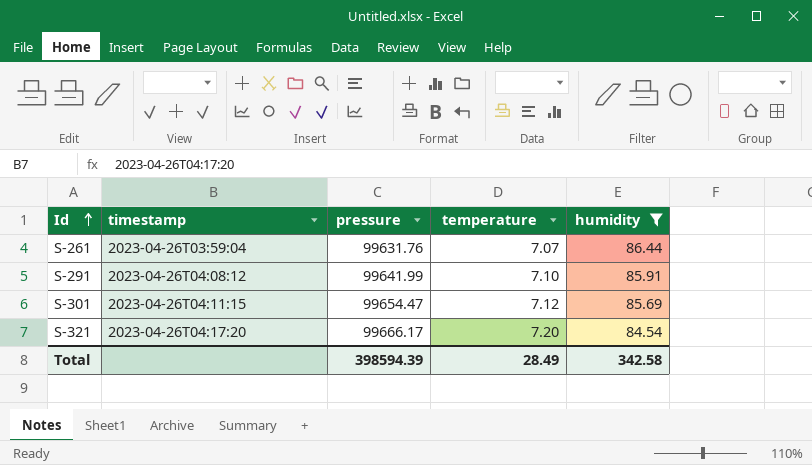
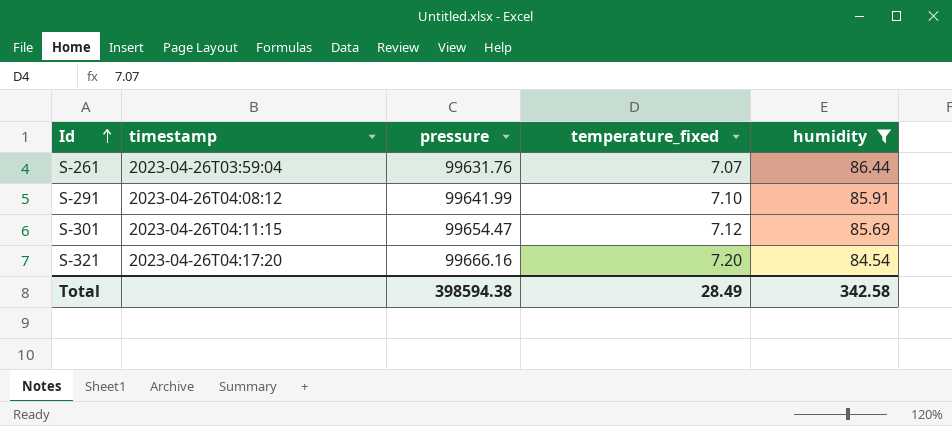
column name: temperature -> temperature_fixed
S-321 | pressure: 99666.17 -> 99666.16
Total | pressure: 398594.39 -> 398594.38

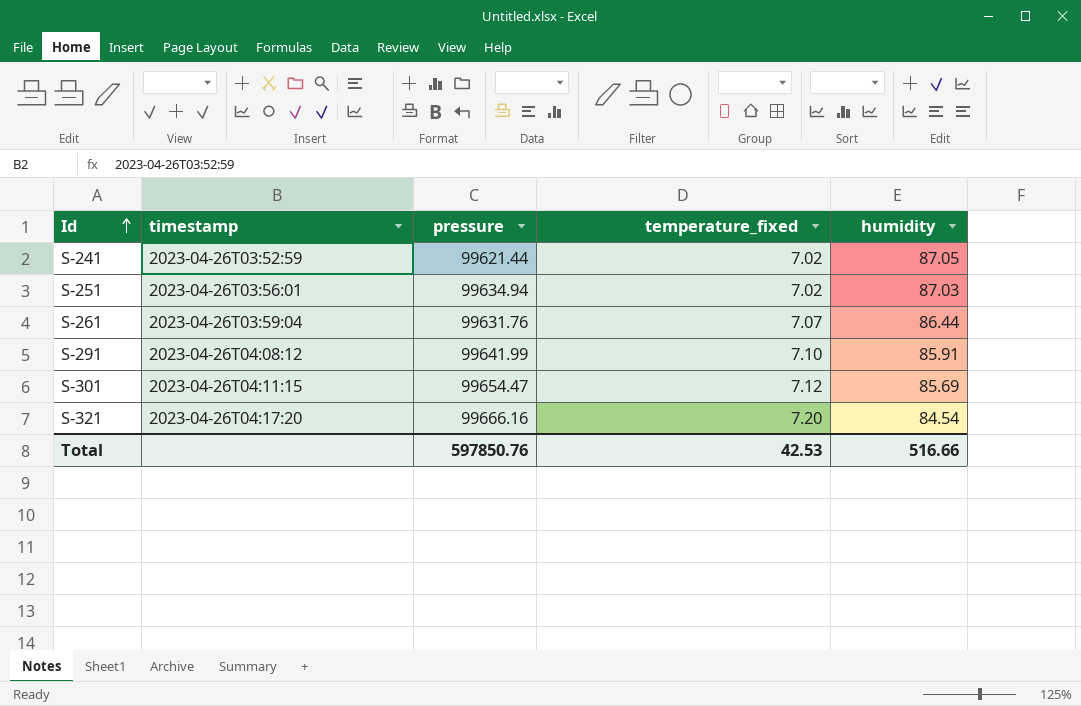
filter: humidity <= 86.44 -> none
Total | pressure: 398594.38 -> 597850.76
Total | temperature_fixed: 28.49 -> 42.53
Total | humidity: 342.58 -> 516.66

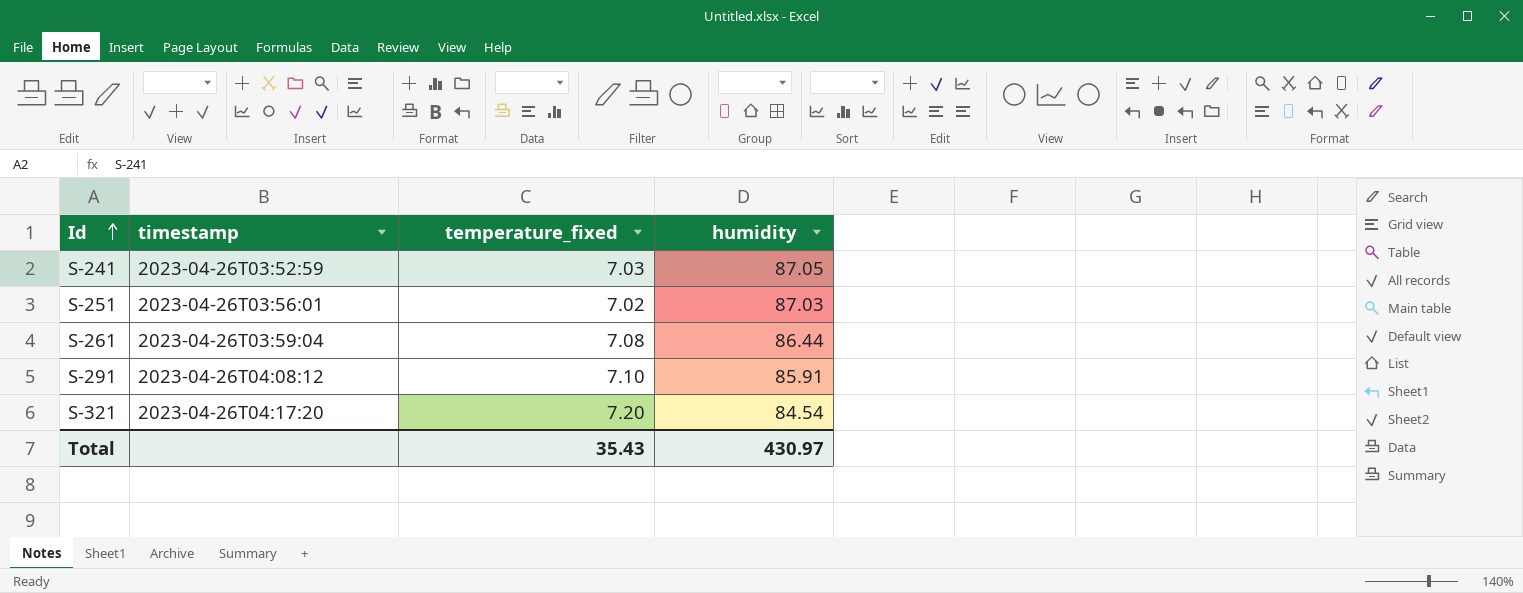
column pressure | position: 3 -> none
row S-301: 2023-04-26T04:11:15 | 99654.47 | 7.12 | 85.69 -> none
S-241 | temperature_fixed: 7.02 -> 7.03
S-261 | temperature_fixed: 7.07 -> 7.08
Total | temperature_fixed: 42.53 -> 35.43
Total | humidity: 516.66 -> 430.97

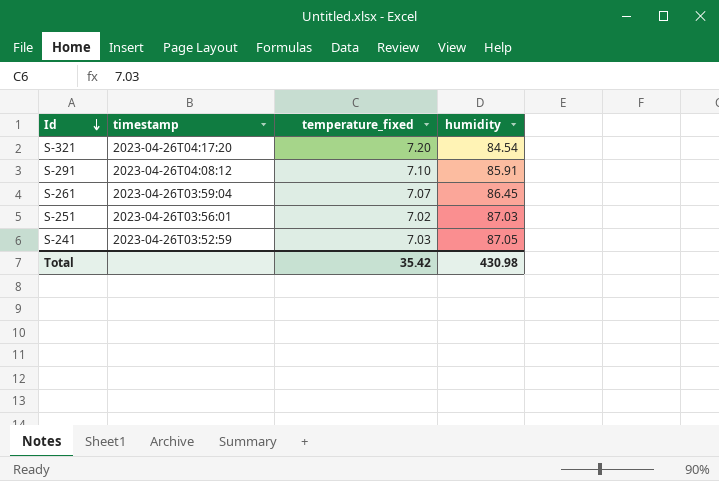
row order: Id ascending -> Id descending
S-261 | temperature_fixed: 7.08 -> 7.07
S-261 | humidity: 86.44 -> 86.45
Total | temperature_fixed: 35.43 -> 35.42
Total | humidity: 430.97 -> 430.98

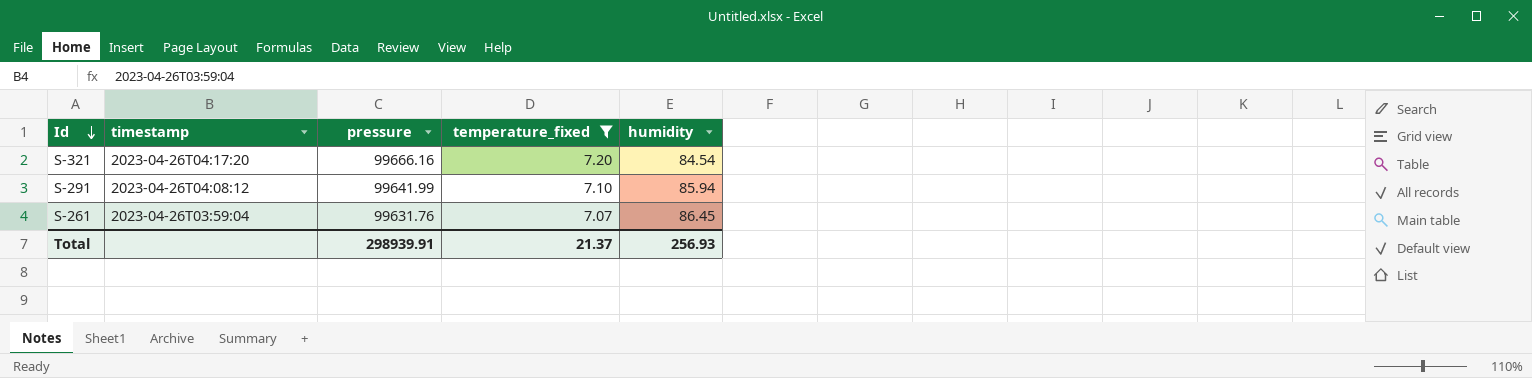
filter: none -> temperature_fixed >= 7.07
column pressure | position: none -> 3
S-291 | humidity: 85.91 -> 85.94
Total | temperature_fixed: 35.42 -> 21.37
Total | humidity: 430.98 -> 256.93

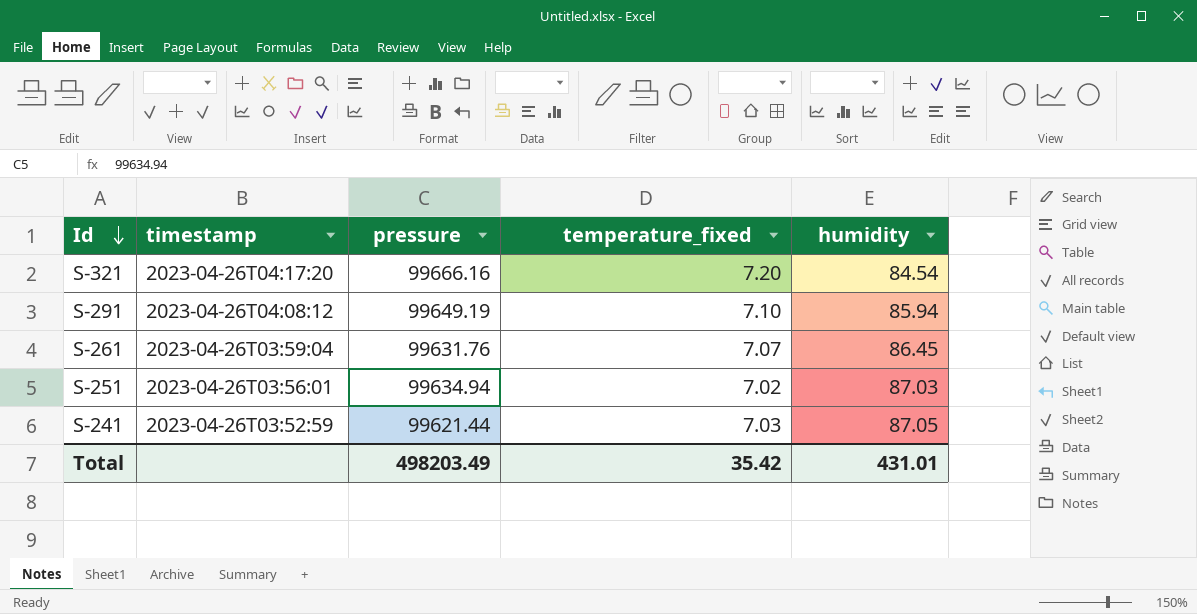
filter: temperature_fixed >= 7.07 -> none
S-291 | pressure: 99641.99 -> 99649.19
Total | pressure: 298939.91 -> 498203.49
Total | temperature_fixed: 21.37 -> 35.42
Total | humidity: 256.93 -> 431.01

